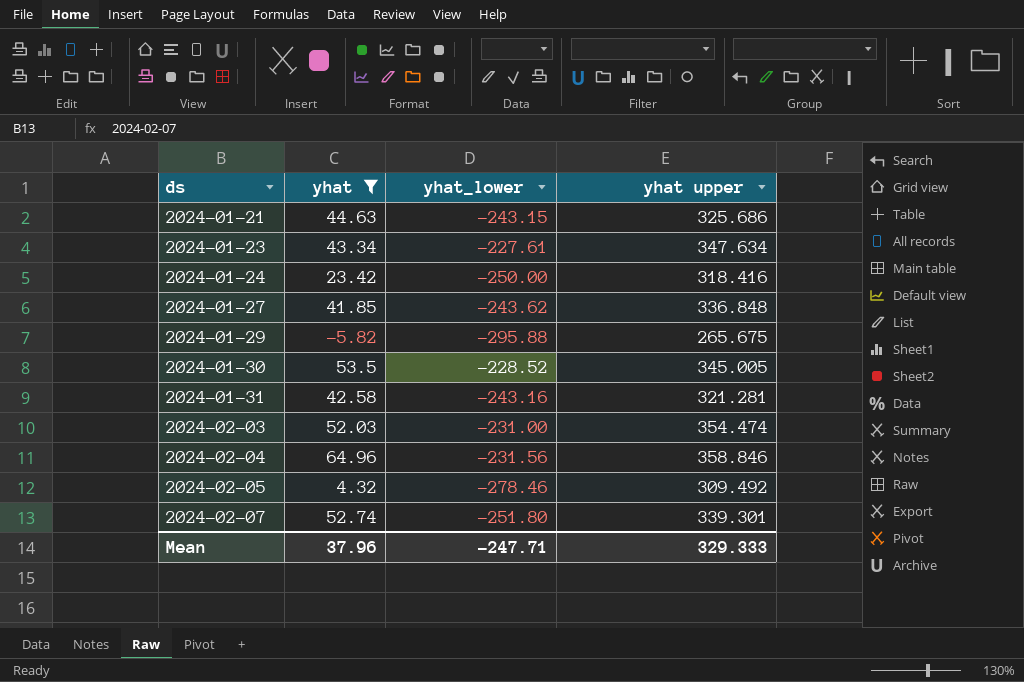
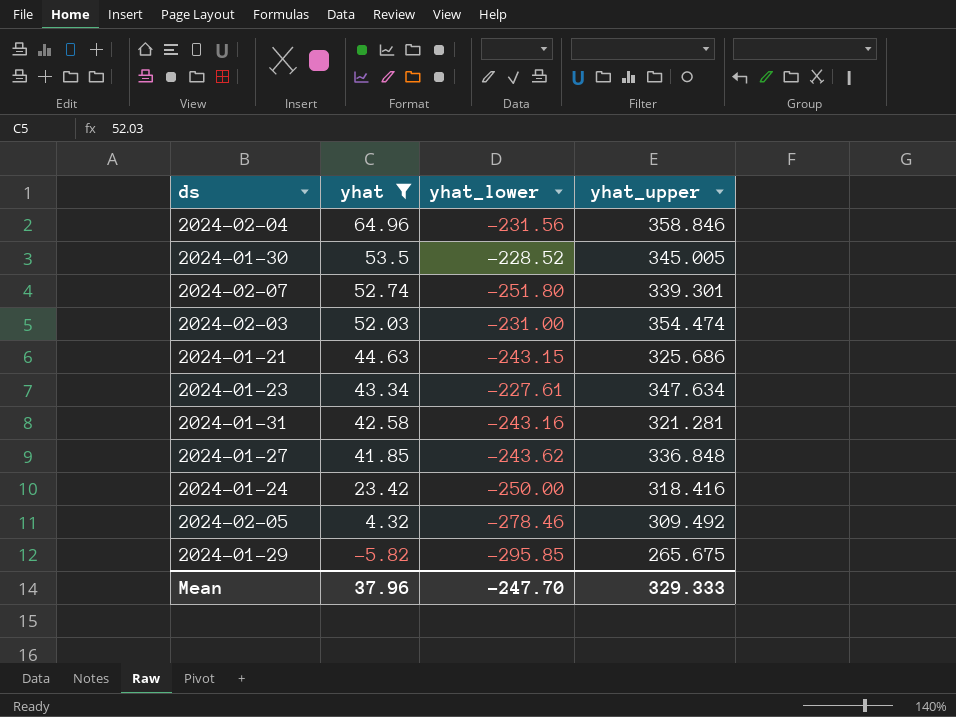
row order: ds ascending -> yhat descending
column name: yhat upper -> yhat_upper
2024-01-29 | yhat_lower: -295.88 -> -295.85
Mean | yhat_lower: -247.71 -> -247.70

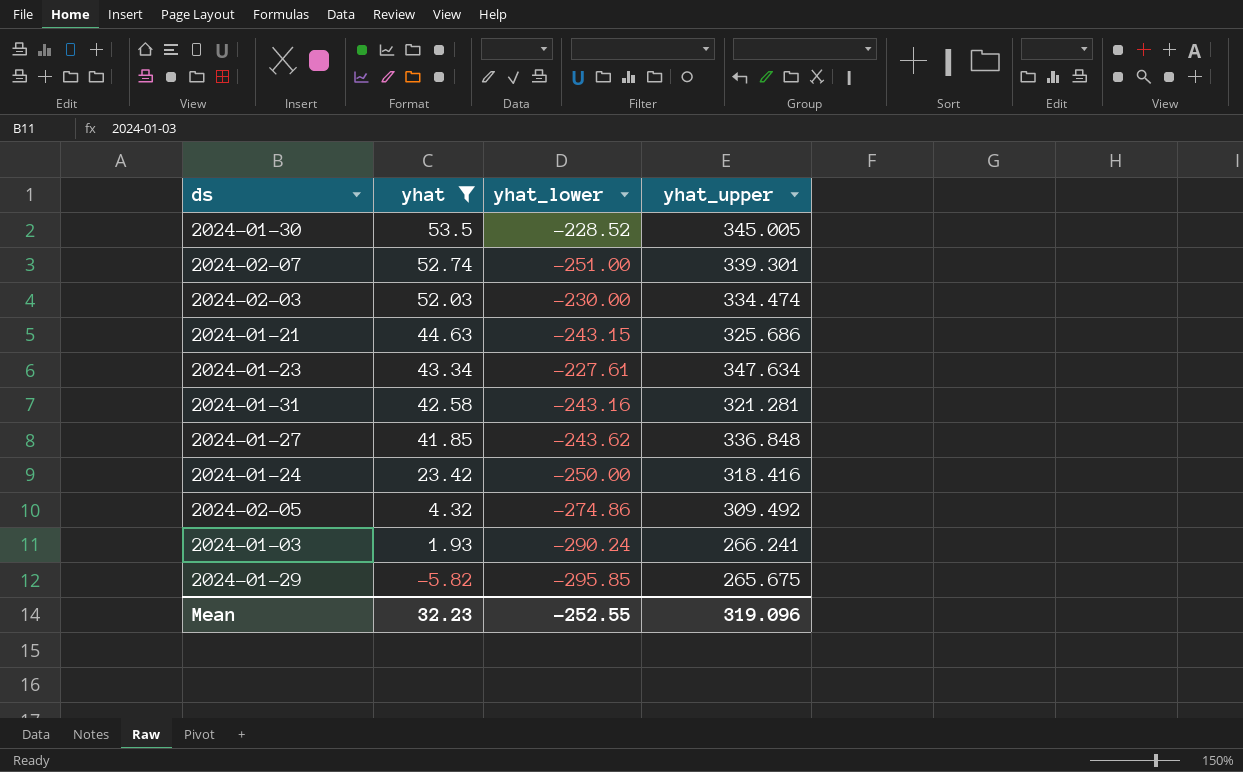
row 2024-02-04: 64.96 | -231.56 | 358.846 -> none
2024-02-07 | yhat_lower: -251.80 -> -251.00
2024-02-03 | yhat_lower: -231.00 -> -230.00
2024-02-03 | yhat_upper: 354.474 -> 334.474
2024-02-05 | yhat_lower: -278.46 -> -274.86
row 2024-01-03: none -> 1.93 | -290.24 | 266.241
Mean | yhat: 37.96 -> 32.23
Mean | yhat_lower: -247.70 -> -252.55
Mean | yhat_upper: 329.333 -> 319.096

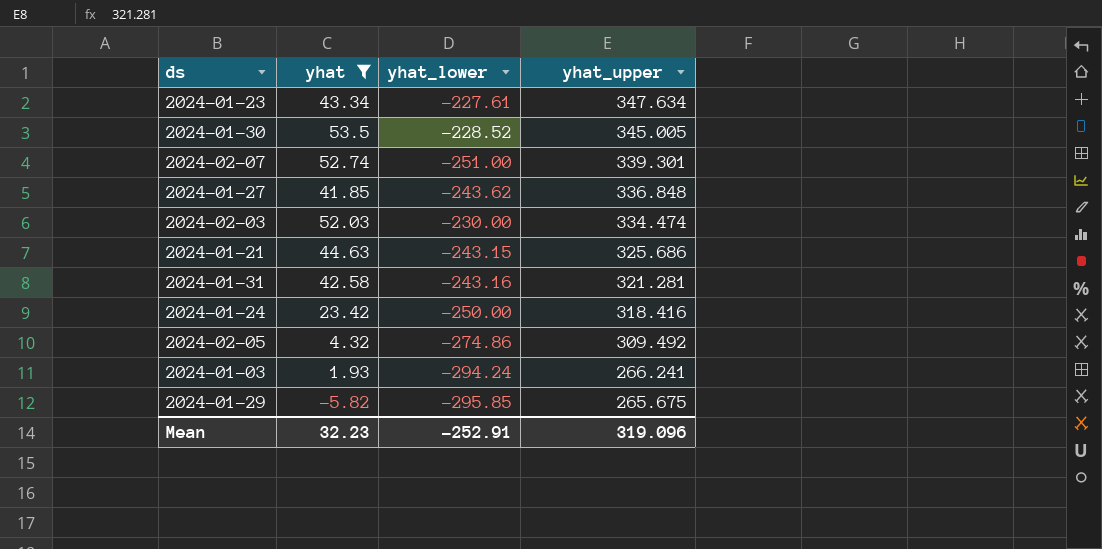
row order: yhat descending -> yhat_upper descending
2024-01-03 | yhat_lower: -290.24 -> -294.24
Mean | yhat_lower: -252.55 -> -252.91

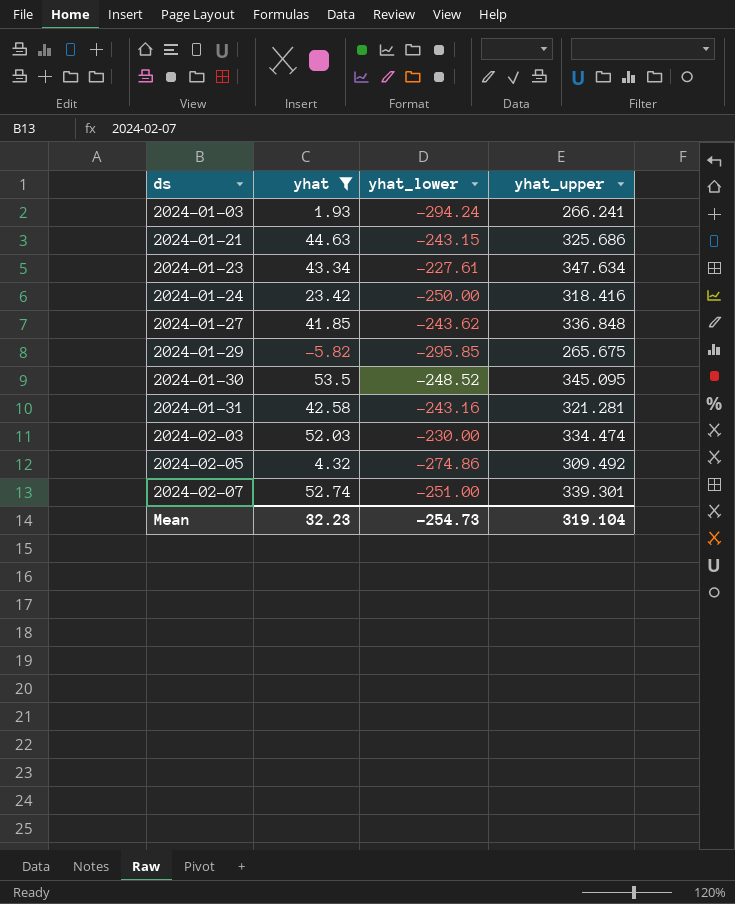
row order: yhat_upper descending -> ds ascending
2024-01-30 | yhat_lower: -228.52 -> -248.52
2024-01-30 | yhat_upper: 345.005 -> 345.095
Mean | yhat_lower: -252.91 -> -254.73
Mean | yhat_upper: 319.096 -> 319.104

